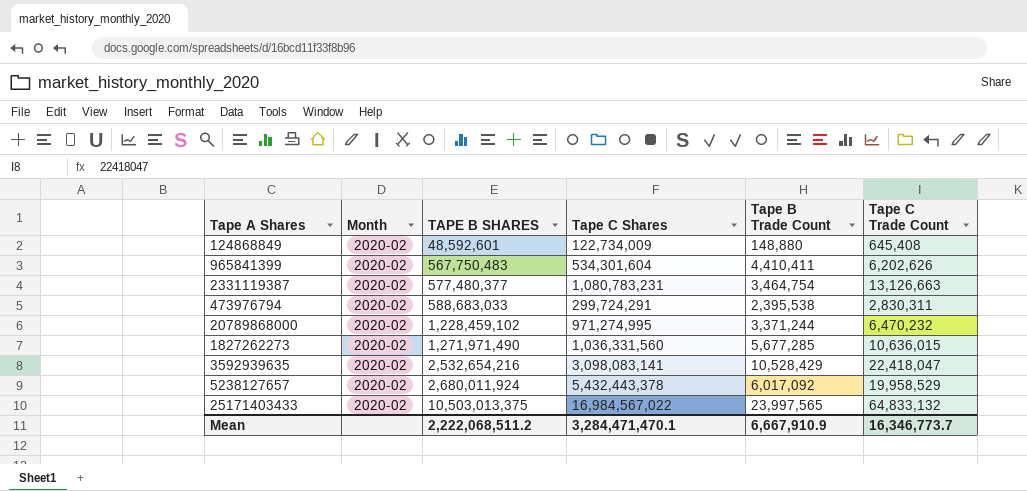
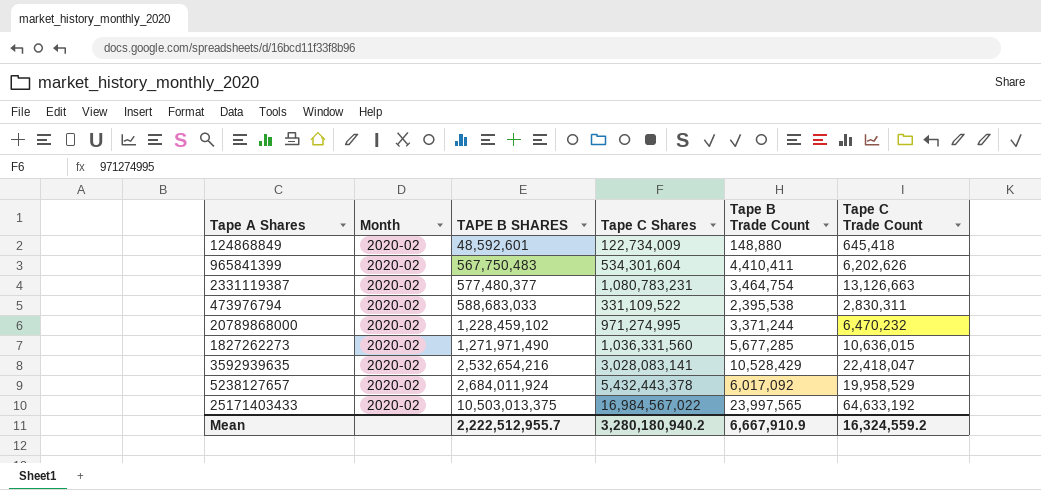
124868849 | Tape C Trade Count: 645,408 -> 645,418
473976794 | Tape C Shares: 299,724,291 -> 331,109,522
3592939635 | Tape C Shares: 3,098,083,141 -> 3,028,083,141
5238127657 | TAPE B SHARES: 2,680,011,924 -> 2,684,011,924
25171403433 | Tape C Trade Count: 64,833,132 -> 64,633,192
Mean | TAPE B SHARES: 2,222,068,511.2 -> 2,222,512,955.7
Mean | Tape C Shares: 3,284,471,470.1 -> 3,280,180,940.2
Mean | Tape C Trade Count: 16,346,773.7 -> 16,324,559.2

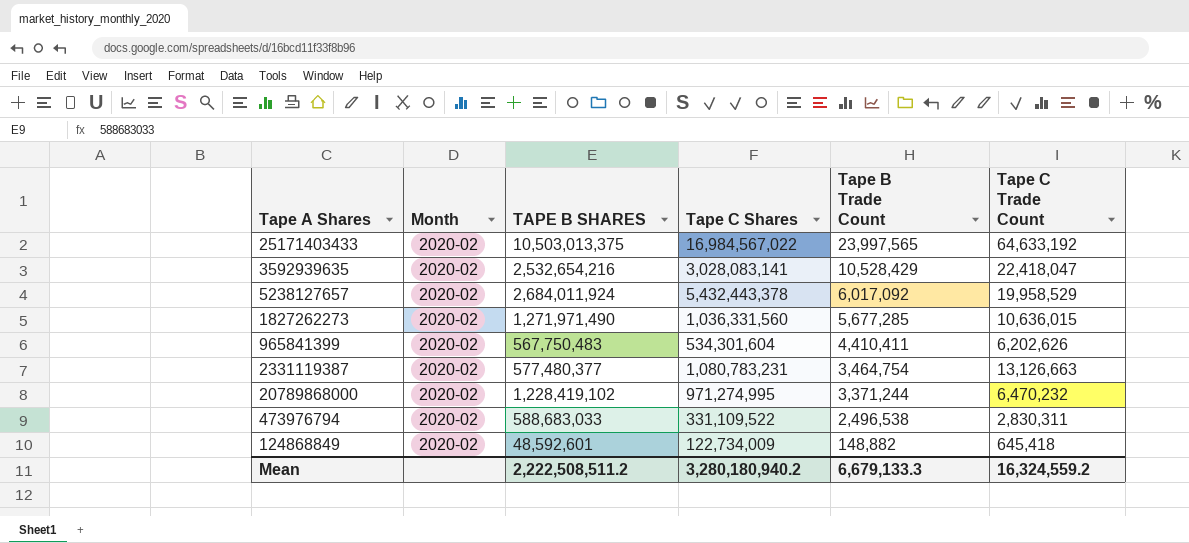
row order: TAPE B SHARES ascending -> Tape B Trade Count descending
20789868000 | TAPE B SHARES: 1,228,459,102 -> 1,228,419,102
473976794 | Tape B Trade Count: 2,395,538 -> 2,496,538
124868849 | Tape B Trade Count: 148,880 -> 148,882
Mean | TAPE B SHARES: 2,222,512,955.7 -> 2,222,508,511.2
Mean | Tape B Trade Count: 6,667,910.9 -> 6,679,133.3

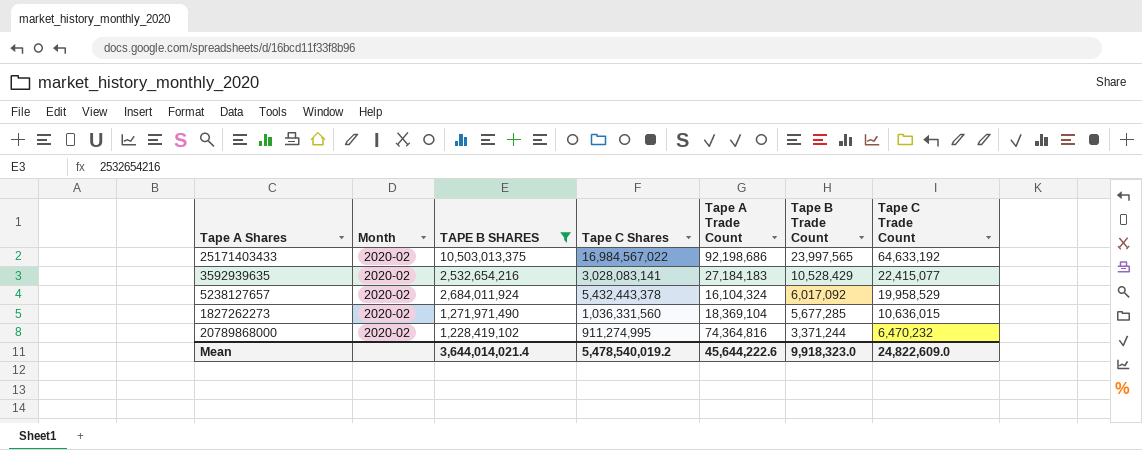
filter: none -> TAPE B SHARES >= 1,228,419,102
column Tape A Trade Count | position: none -> 5
3592939635 | Tape C Trade Count: 22,418,047 -> 22,415,077
20789868000 | Tape C Shares: 971,274,995 -> 911,274,995
Mean | TAPE B SHARES: 2,222,508,511.2 -> 3,644,014,021.4
Mean | Tape C Shares: 3,280,180,940.2 -> 5,478,540,019.2
Mean | Tape B Trade Count: 6,679,133.3 -> 9,918,323.0
Mean | Tape C Trade Count: 16,324,559.2 -> 24,822,609.0

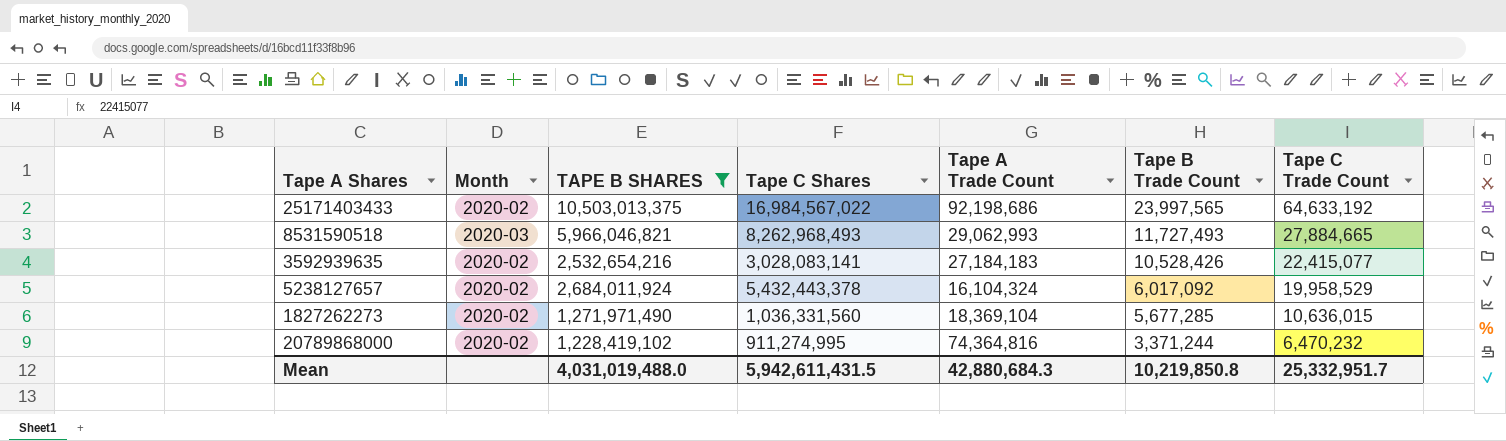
row 8531590518: none -> 2020-03 | 5,966,046,821 | 8,262,968,493 | 29,062,993 | 11,727,493 | 27,884,665
3592939635 | Tape B Trade Count: 10,528,429 -> 10,528,426
Mean | TAPE B SHARES: 3,644,014,021.4 -> 4,031,019,488.0
Mean | Tape C Shares: 5,478,540,019.2 -> 5,942,611,431.5
Mean | Tape A Trade Count: 45,644,222.6 -> 42,880,684.3
Mean | Tape B Trade Count: 9,918,323.0 -> 10,219,850.8
Mean | Tape C Trade Count: 24,822,609.0 -> 25,332,951.7

